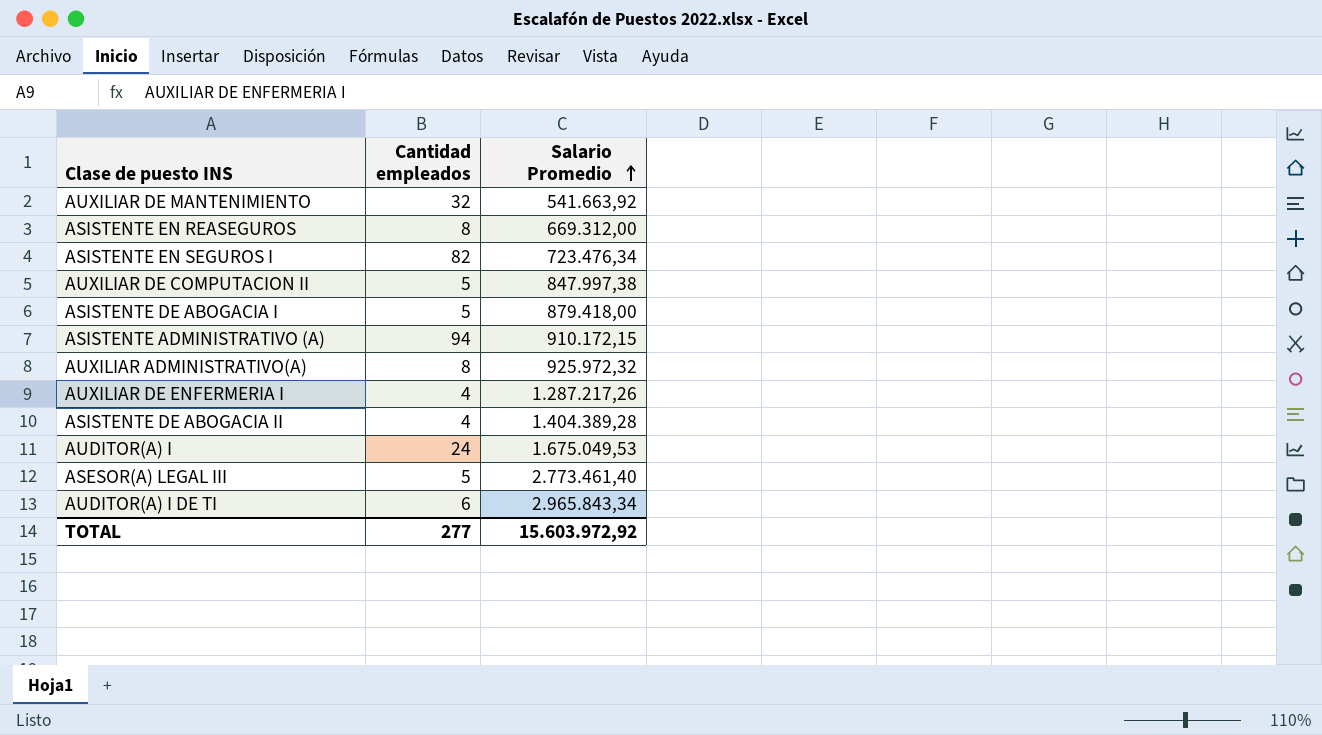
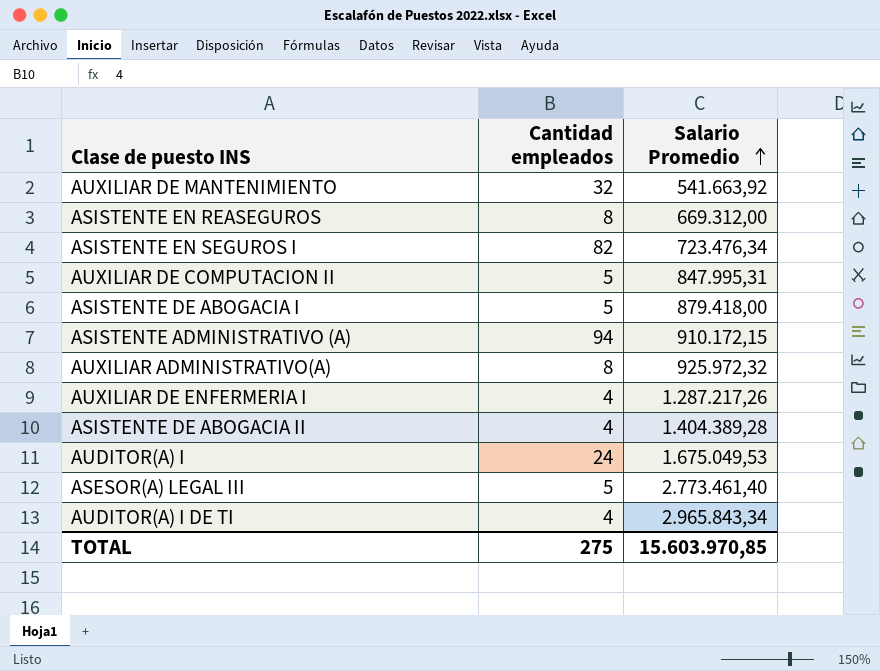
AUXILIAR DE COMPUTACION II | Salario Promedio: 847.997,38 -> 847.995,31
AUDITOR(A) I DE TI | Cantidad empleados: 6 -> 4
TOTAL | Cantidad empleados: 277 -> 275
TOTAL | Salario Promedio: 15.603.972,92 -> 15.603.970,85

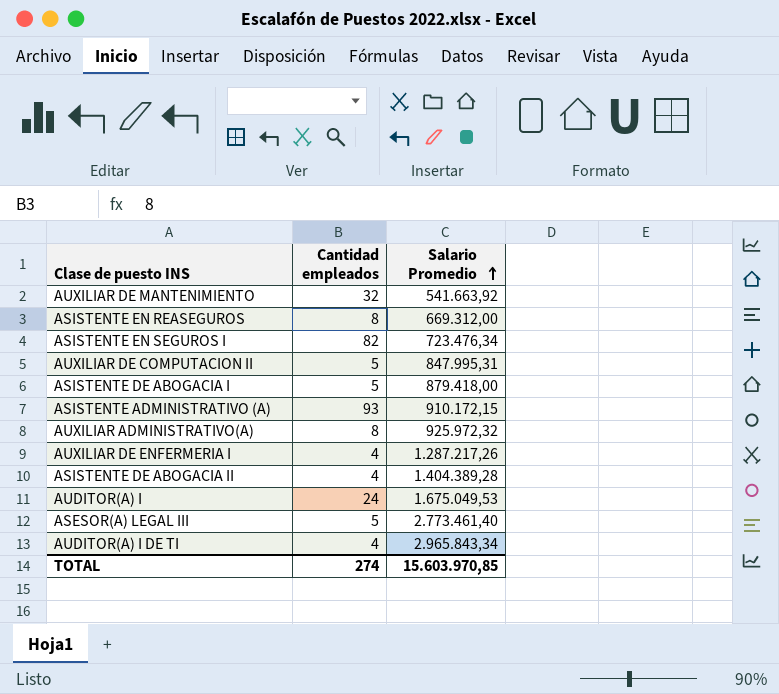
ASISTENTE ADMINISTRATIVO (A) | Cantidad empleados: 94 -> 93
TOTAL | Cantidad empleados: 275 -> 274

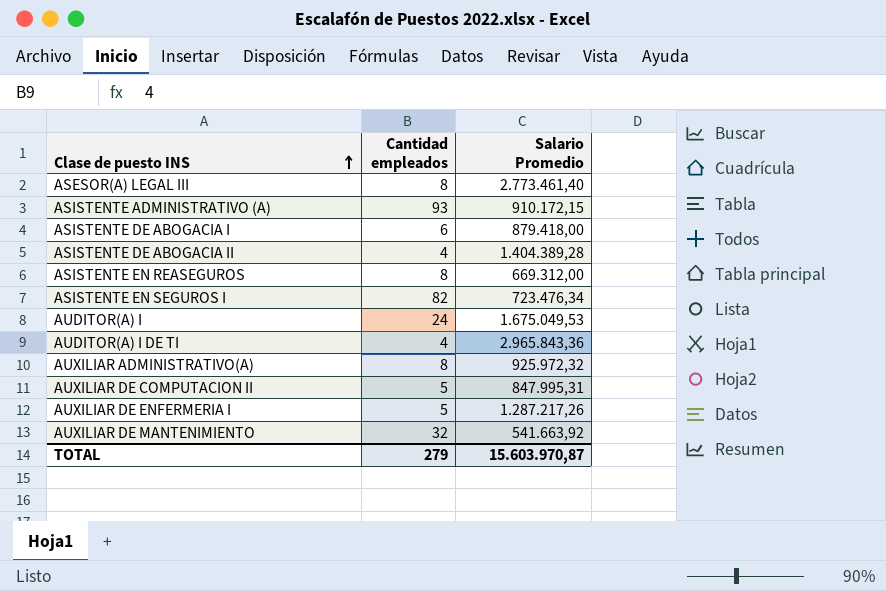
row order: Salario Promedio ascending -> Clase de puesto INS ascending
ASESOR(A) LEGAL III | Cantidad empleados: 5 -> 8
ASISTENTE DE ABOGACIA I | Cantidad empleados: 5 -> 6
AUDITOR(A) I DE TI | Salario Promedio: 2.965.843,34 -> 2.965.843,36
AUXILIAR DE ENFERMERIA I | Cantidad empleados: 4 -> 5
TOTAL | Cantidad empleados: 274 -> 279
TOTAL | Salario Promedio: 15.603.970,85 -> 15.603.970,87

